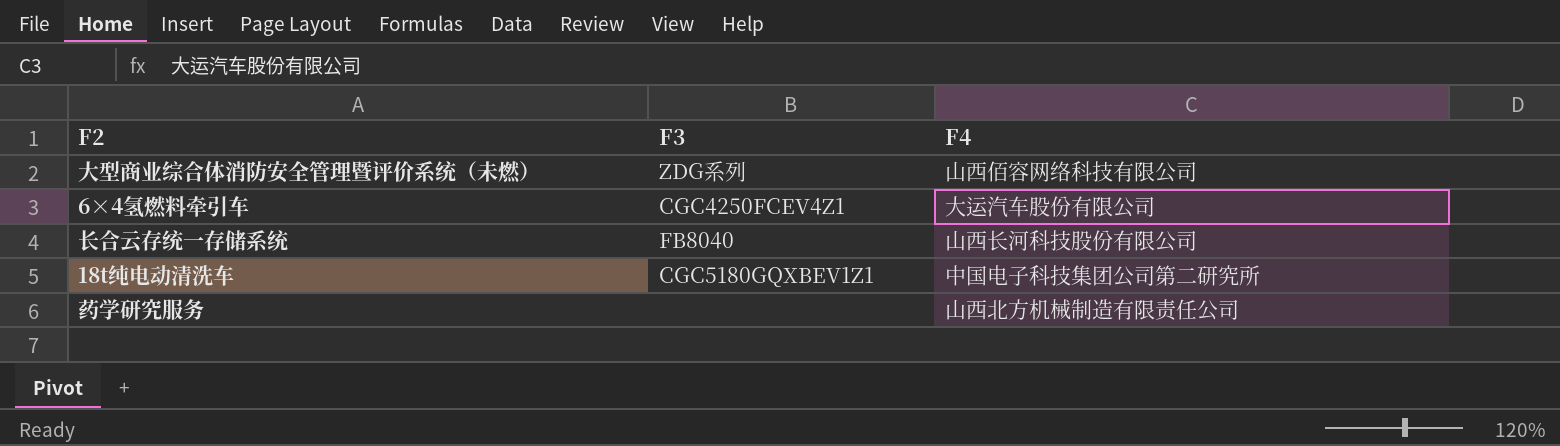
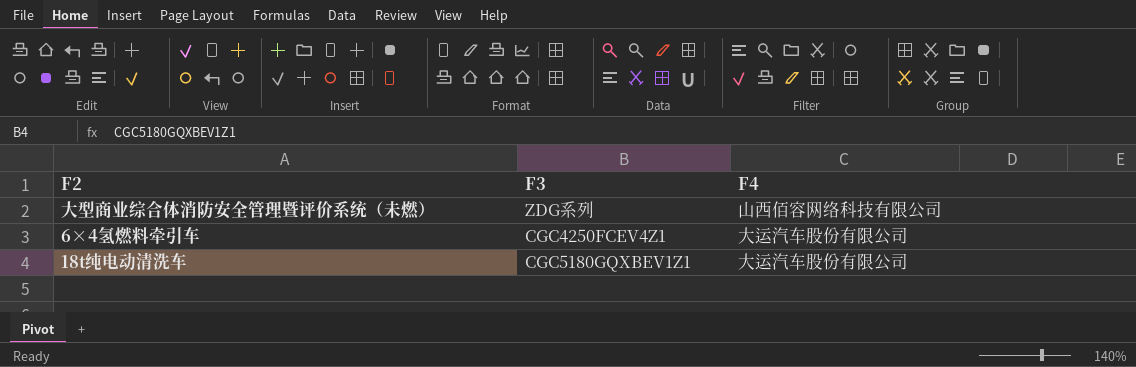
row 长合云存统一存储系统: FB8040 | 山西长河科技股份有限公司 -> none
row 药学研究服务: none | 山西北方机械制造有限责任公司 -> none
18t纯电动清洗车 | F4: 中国电子科技集团公司第二研究所 -> 大运汽车股份有限公司

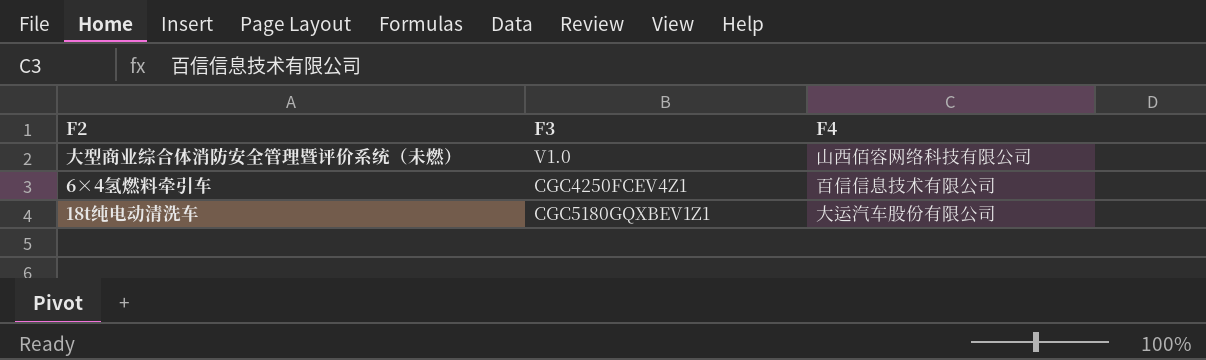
大型商业综合体消防安全管理暨评价系统（未燃） | F3: ZDG系列 -> V1.0
6×4氢燃料牵引车 | F4: 大运汽车股份有限公司 -> 百信信息技术有限公司

